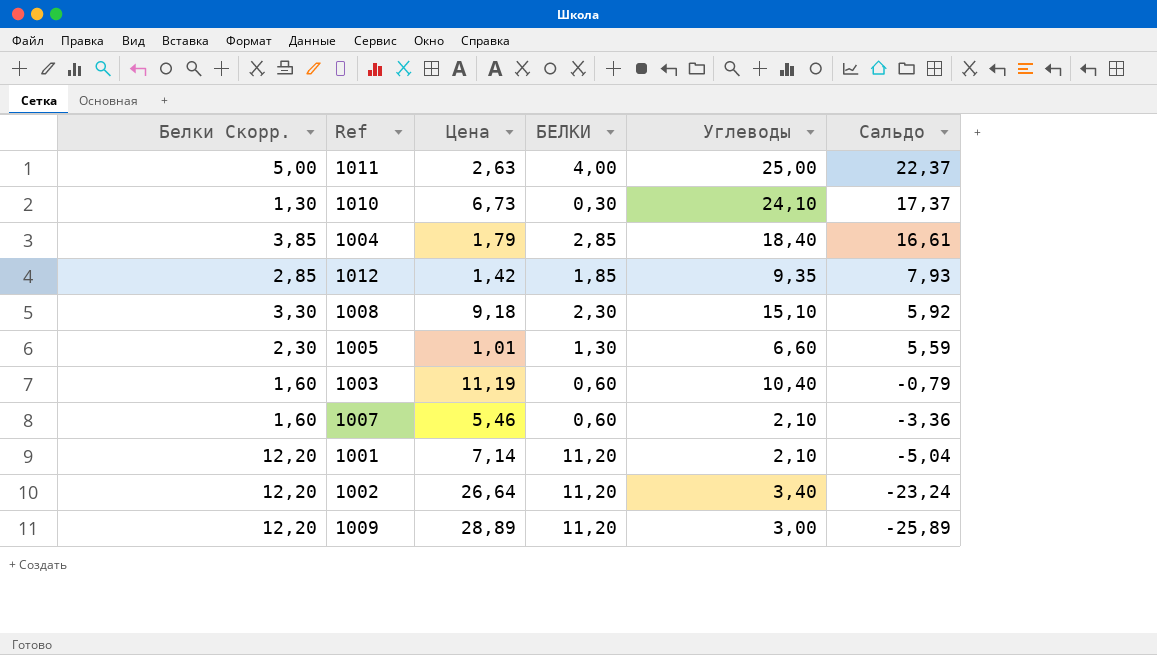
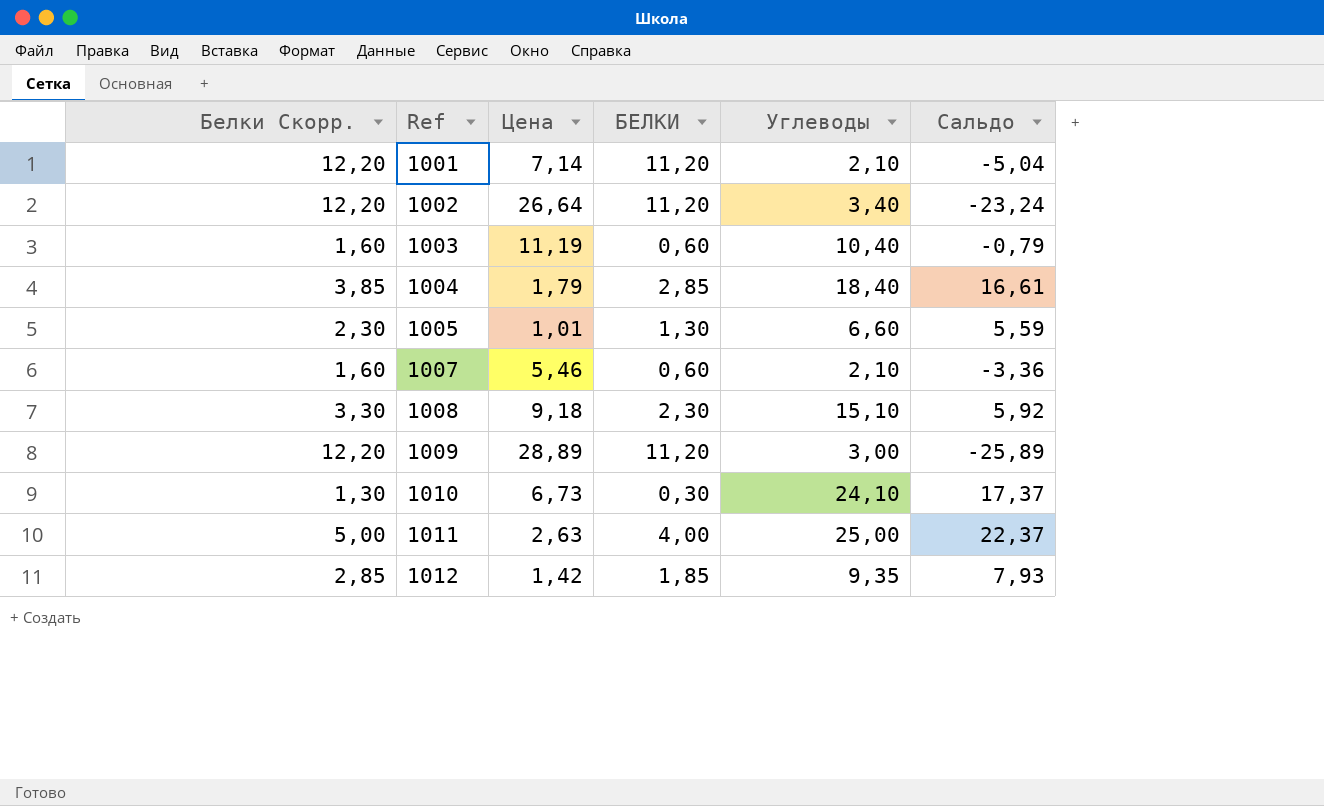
row order: Сальдо descending -> Ref ascending

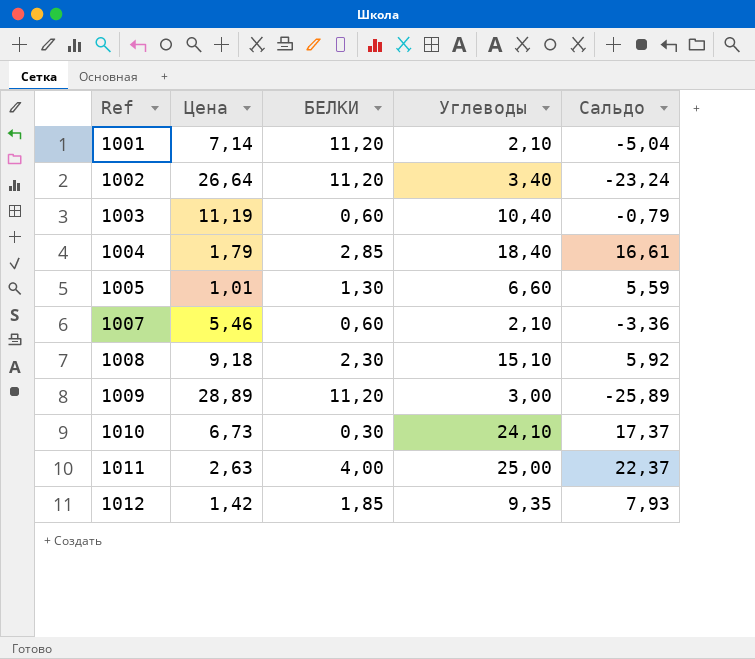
column Белки Скорр. | formula: [БЕЛКИ] + 1 -> none

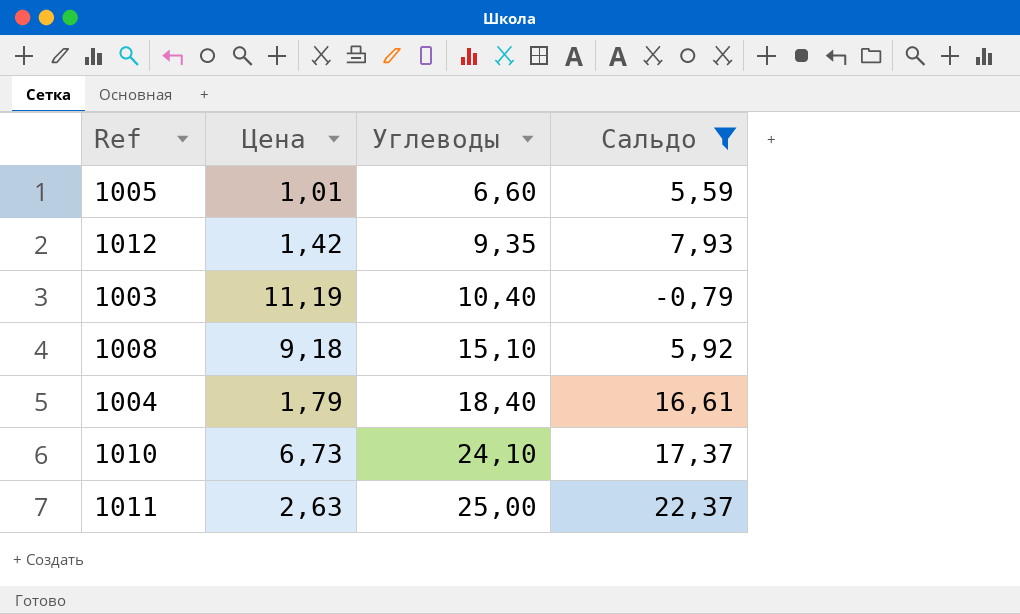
filter: none -> Сальдо >= -0,79
row order: Ref ascending -> Углеводы ascending
column БЕЛКИ | position: 3 -> none

